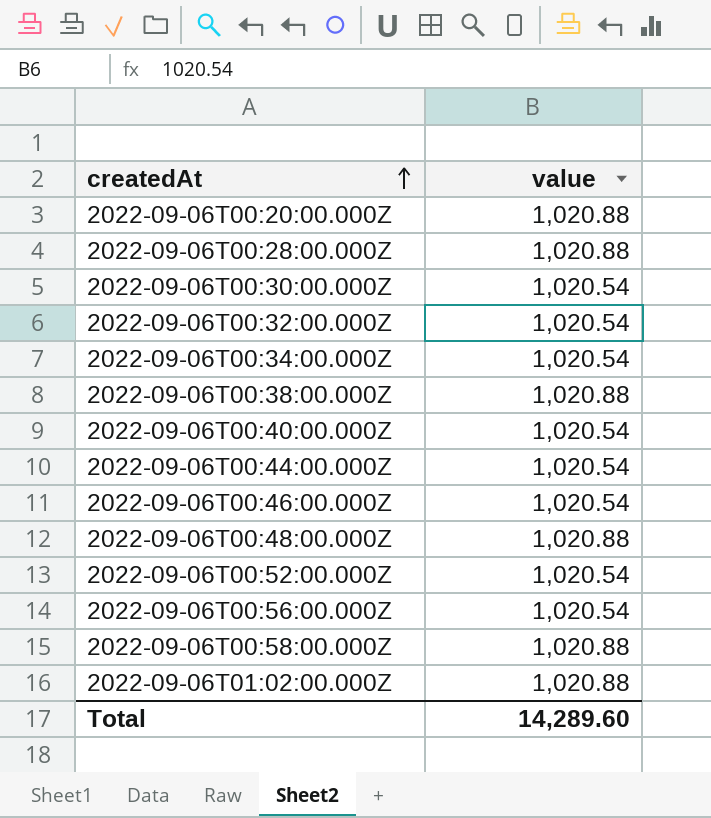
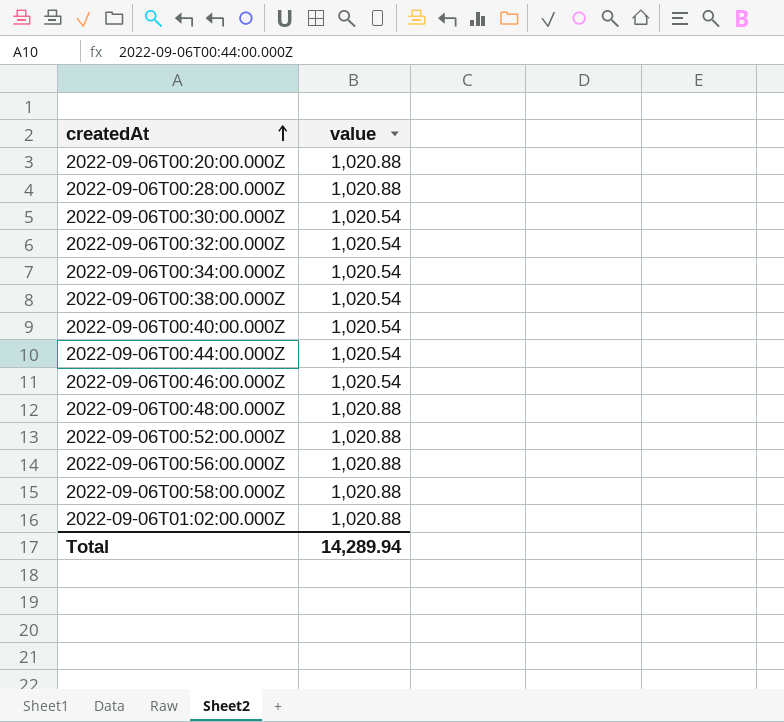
2022-09-06T00:38:00.000Z | value: 1,020.88 -> 1,020.54
2022-09-06T00:52:00.000Z | value: 1,020.54 -> 1,020.88
2022-09-06T00:56:00.000Z | value: 1,020.54 -> 1,020.88
Total | value: 14,289.60 -> 14,289.94

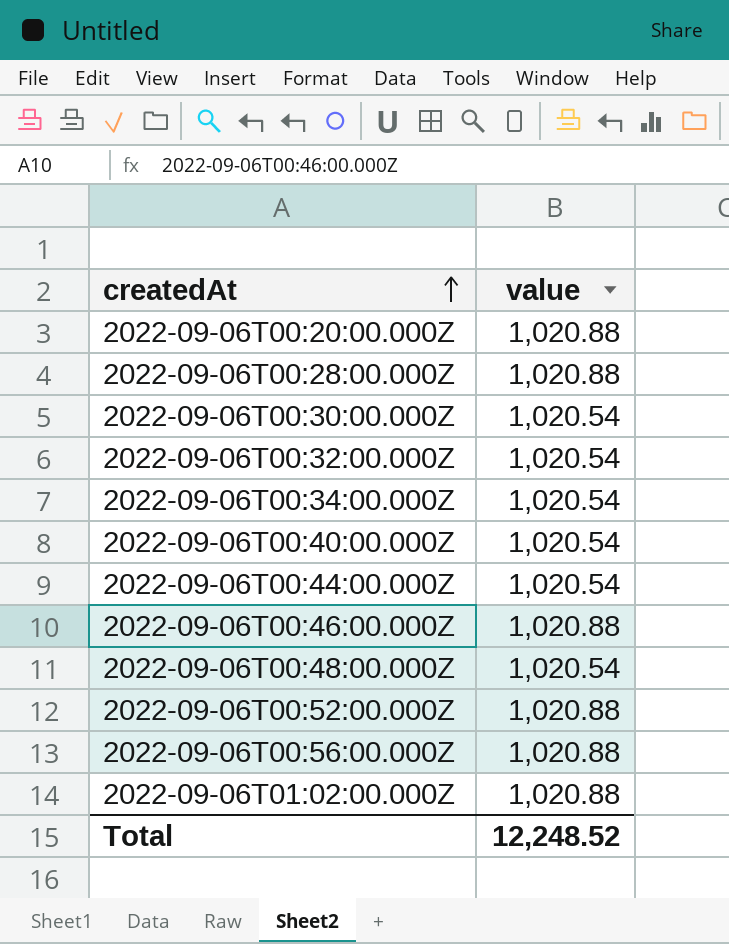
row 2022-09-06T00:38:00.000Z: 1,020.54 -> none
row 2022-09-06T00:58:00.000Z: 1,020.88 -> none
2022-09-06T00:46:00.000Z | value: 1,020.54 -> 1,020.88
2022-09-06T00:48:00.000Z | value: 1,020.88 -> 1,020.54
Total | value: 14,289.94 -> 12,248.52

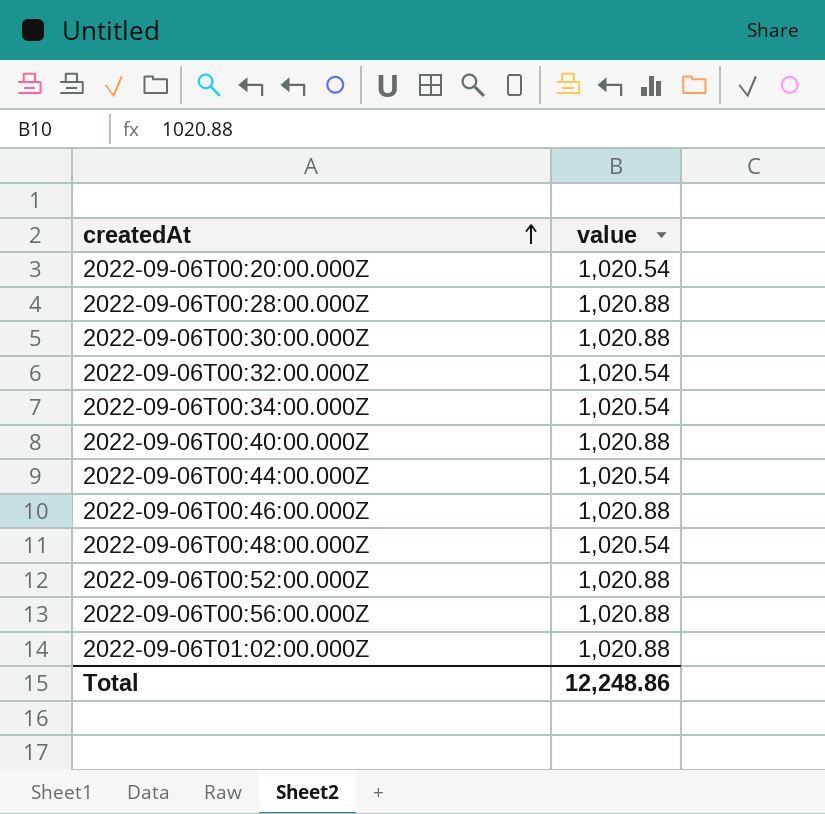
2022-09-06T00:20:00.000Z | value: 1,020.88 -> 1,020.54
2022-09-06T00:30:00.000Z | value: 1,020.54 -> 1,020.88
2022-09-06T00:40:00.000Z | value: 1,020.54 -> 1,020.88
Total | value: 12,248.52 -> 12,248.86

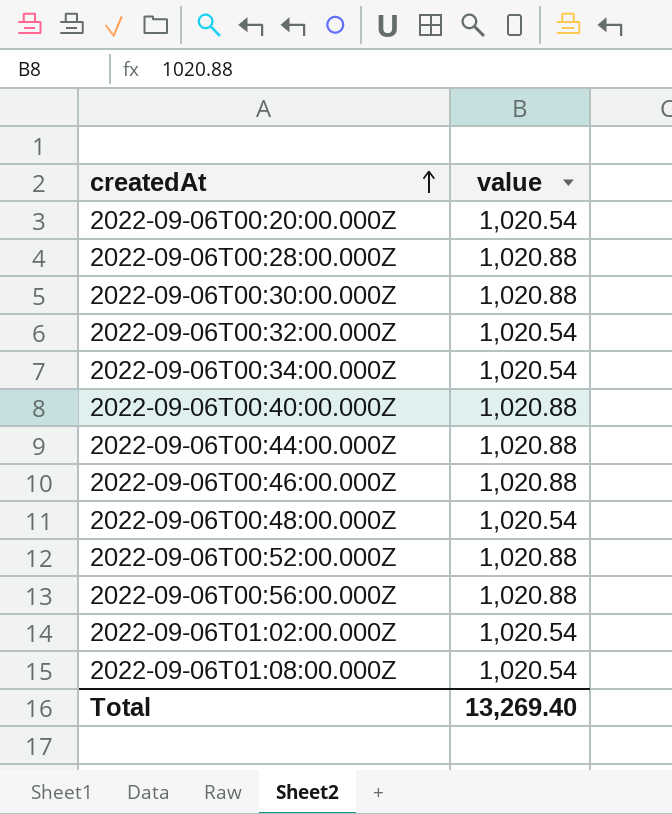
2022-09-06T00:44:00.000Z | value: 1,020.54 -> 1,020.88
2022-09-06T01:02:00.000Z | value: 1,020.88 -> 1,020.54
row 2022-09-06T01:08:00.000Z: none -> 1,020.54
Total | value: 12,248.86 -> 13,269.40

